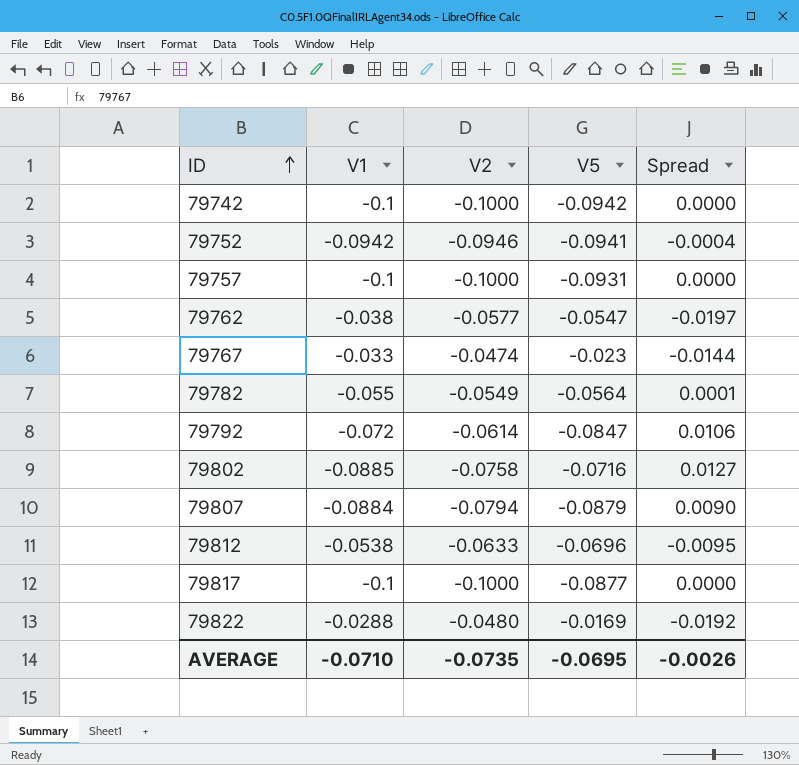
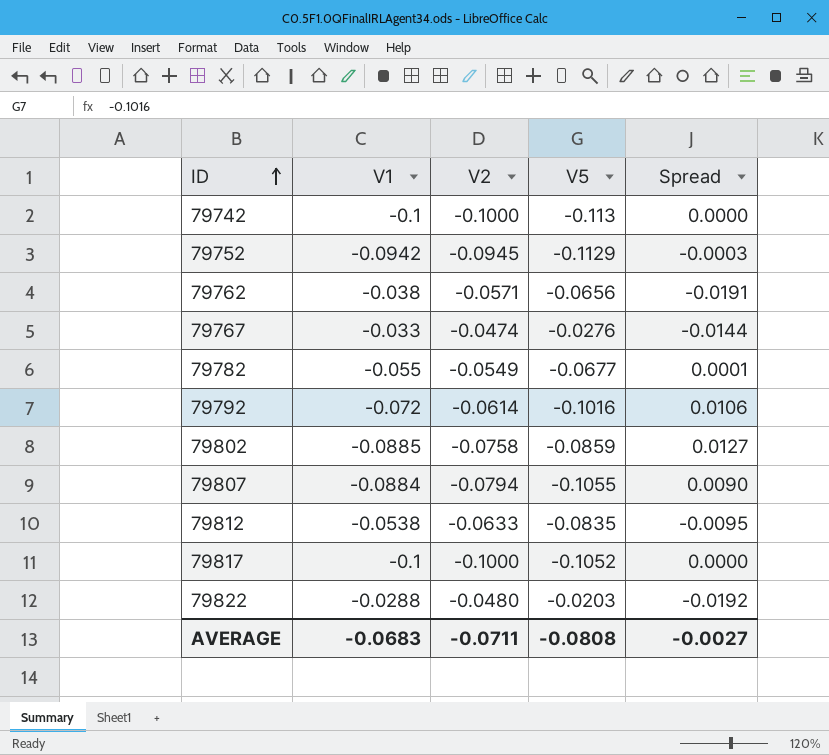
row 79757: -0.1 | -0.1000 | -0.0931 | 0.0000 -> none
79742 | V5: -0.0942 -> -0.113
79752 | V2: -0.0946 -> -0.0945
79752 | V5: -0.0941 -> -0.1129
79752 | Spread: -0.0004 -> -0.0003
79762 | V2: -0.0577 -> -0.0571
79762 | V5: -0.0547 -> -0.0656
79762 | Spread: -0.0197 -> -0.0191
79767 | V5: -0.023 -> -0.0276
79782 | V5: -0.0564 -> -0.0677
79792 | V5: -0.0847 -> -0.1016
79802 | V5: -0.0716 -> -0.0859
79807 | V5: -0.0879 -> -0.1055
79812 | V5: -0.0696 -> -0.0835
79817 | V5: -0.0877 -> -0.1052
79822 | V5: -0.0169 -> -0.0203
AVERAGE | V1: -0.0710 -> -0.0683
AVERAGE | V2: -0.0735 -> -0.0711
AVERAGE | V5: -0.0695 -> -0.0808
AVERAGE | Spread: -0.0026 -> -0.0027

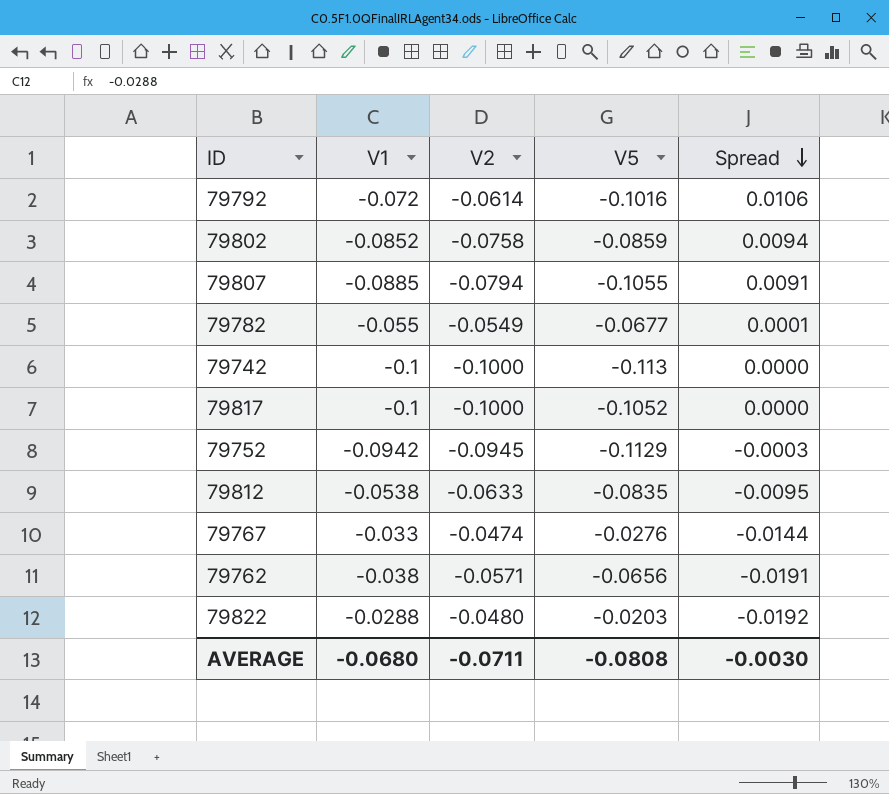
row order: ID ascending -> Spread descending
79802 | V1: -0.0885 -> -0.0852
79802 | Spread: 0.0127 -> 0.0094
79807 | V1: -0.0884 -> -0.0885
79807 | Spread: 0.0090 -> 0.0091
AVERAGE | V1: -0.0683 -> -0.0680
AVERAGE | Spread: -0.0027 -> -0.0030

